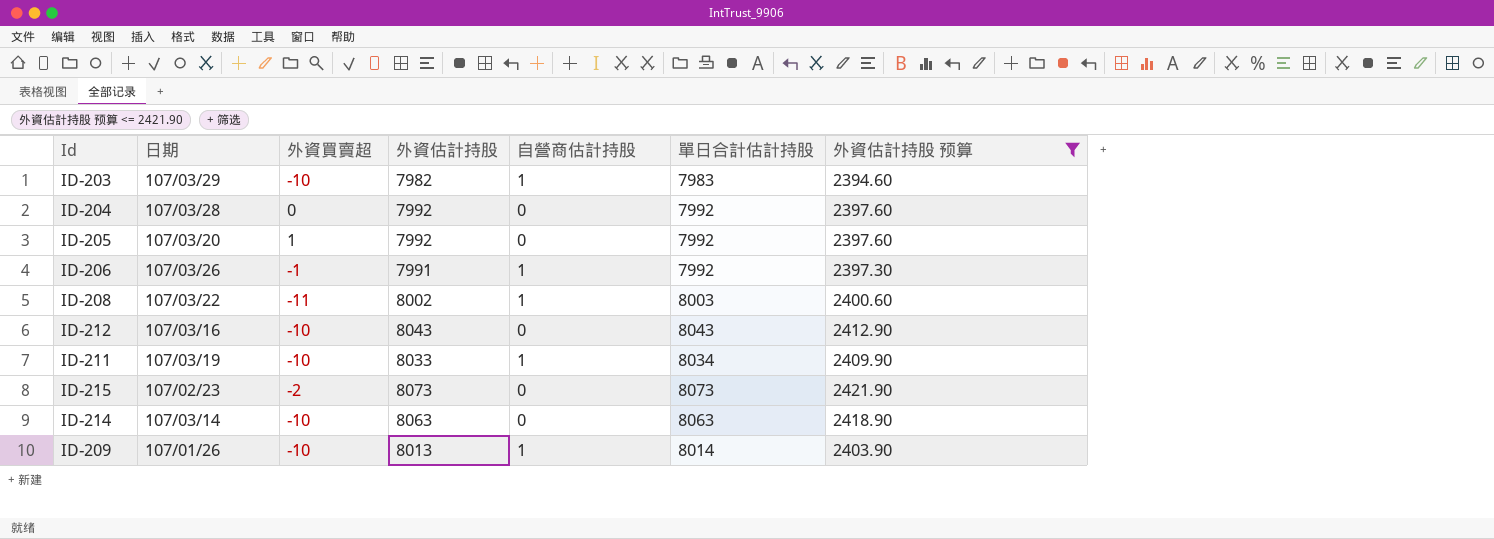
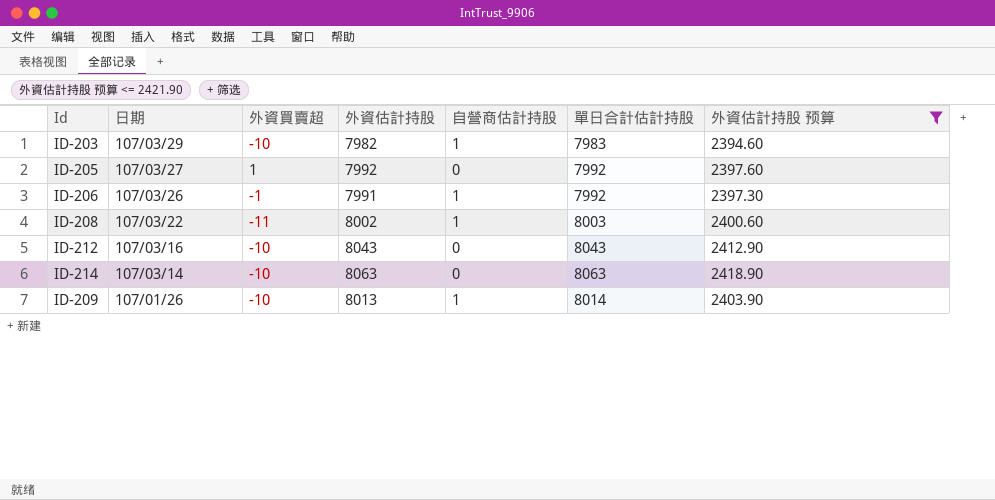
row ID-204: 107/03/28 | 0 | 7992 | 0 | 7992 | 2397.60 -> none
row ID-211: 107/03/19 | -10 | 8033 | 1 | 8034 | 2409.90 -> none
row ID-215: 107/02/23 | -2 | 8073 | 0 | 8073 | 2421.90 -> none
ID-205 | 日期: 107/03/20 -> 107/03/27

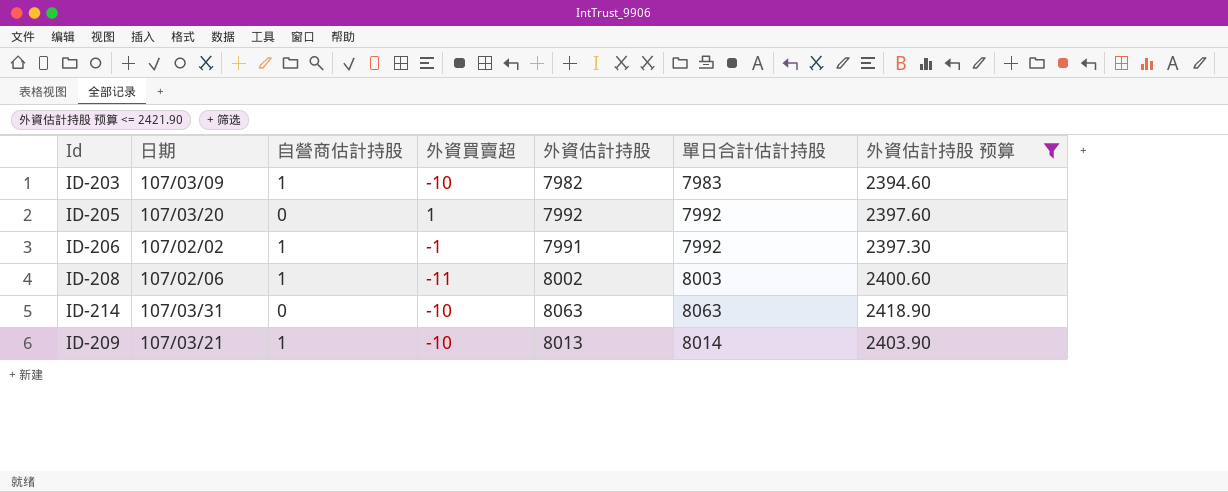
column 自營商估計持股 | position: 5 -> 3
row ID-212: 107/03/16 | -10 | 8043 | 0 | 8043 | 2412.90 -> none
ID-203 | 日期: 107/03/29 -> 107/03/09
ID-205 | 日期: 107/03/27 -> 107/03/20
ID-206 | 日期: 107/03/26 -> 107/02/02
ID-208 | 日期: 107/03/22 -> 107/02/06
ID-214 | 日期: 107/03/14 -> 107/03/31
ID-209 | 日期: 107/01/26 -> 107/03/21

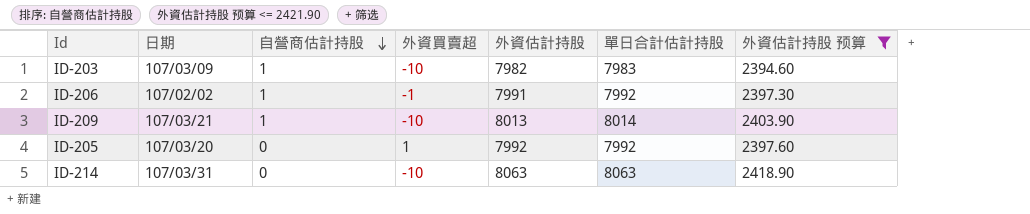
row order: none -> 自營商估計持股 descending
row ID-208: 107/02/06 | 1 | -11 | 8002 | 8003 | 2400.60 -> none

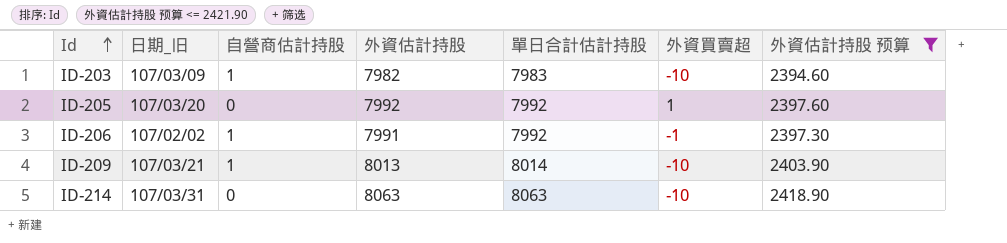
row order: 自營商估計持股 descending -> Id ascending
column name: 日期 -> 日期_旧
column 外資買賣超 | position: 4 -> 6

